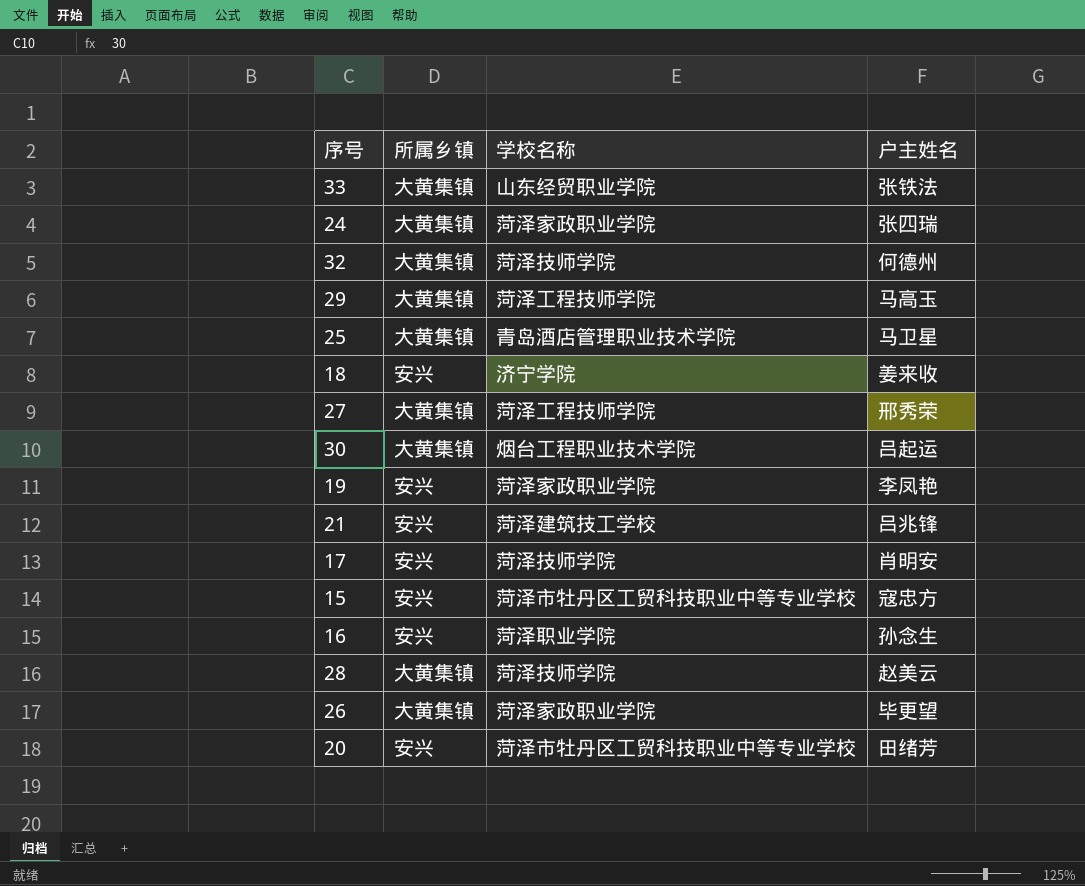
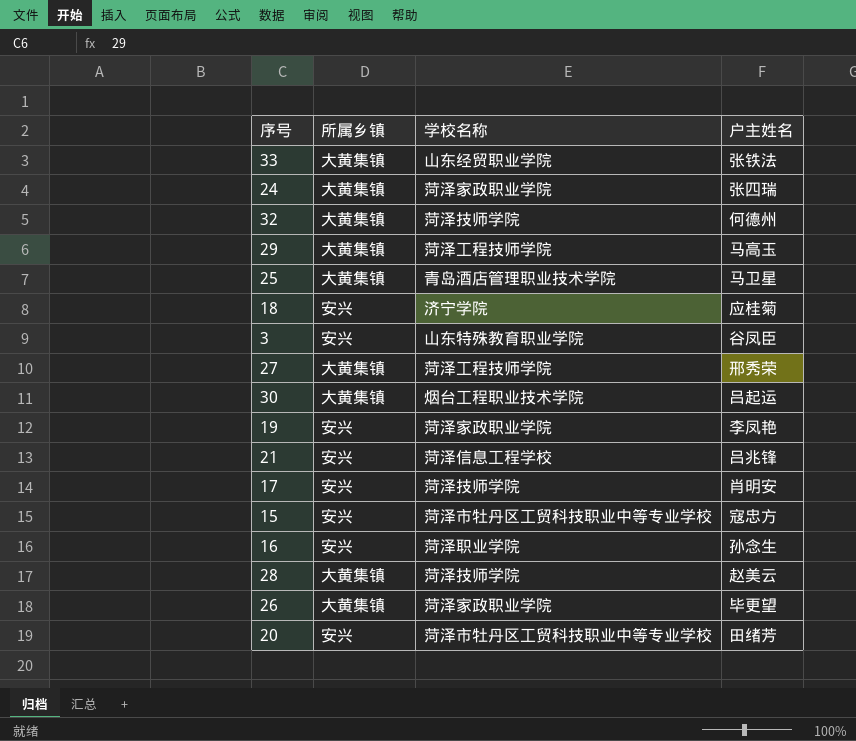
18 | 户主姓名: 姜来收 -> 应桂菊
row 3: none -> 安兴 | 山东特殊教育职业学院 | 谷凤臣
21 | 学校名称: 菏泽建筑技工学校 -> 菏泽信息工程学校

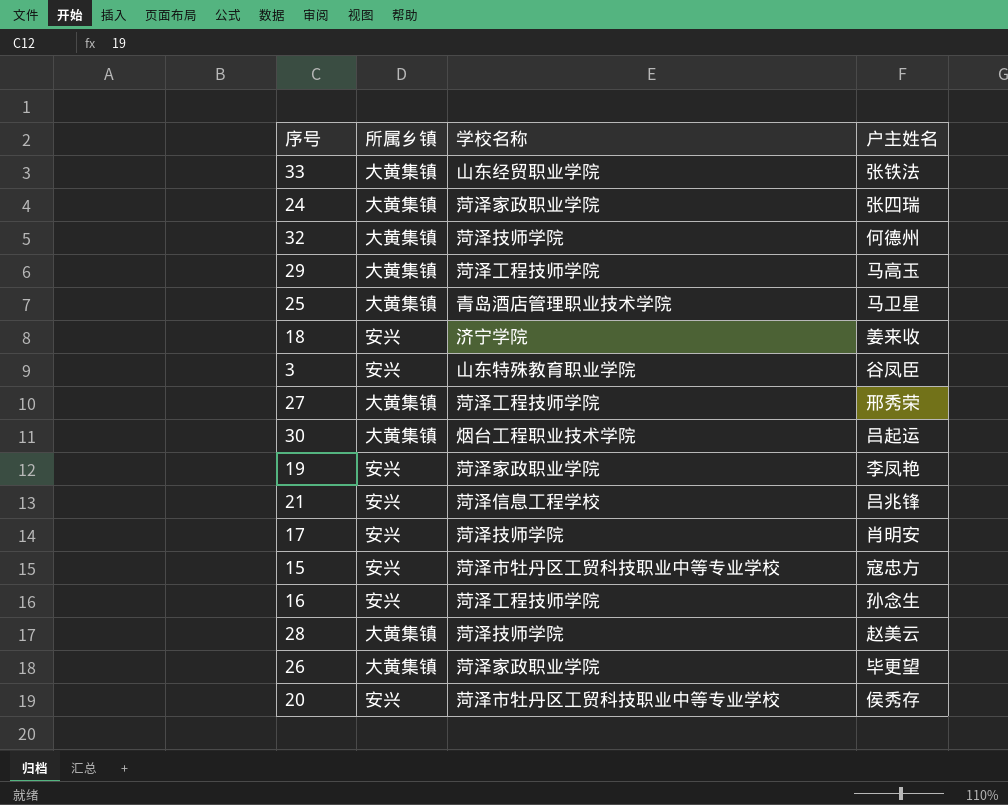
18 | 户主姓名: 应桂菊 -> 姜来收
16 | 学校名称: 菏泽职业学院 -> 菏泽工程技师学院
20 | 户主姓名: 田绪芳 -> 侯秀存

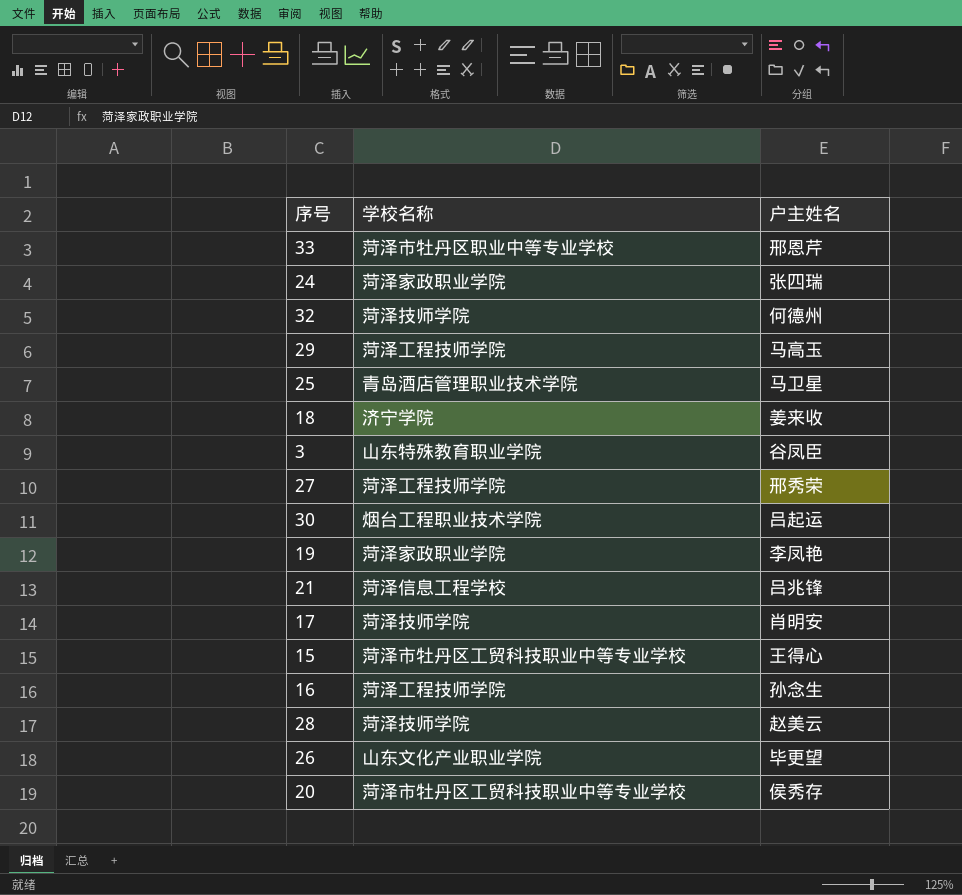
column 所属乡镇 | position: 2 -> none
33 | 学校名称: 山东经贸职业学院 -> 菏泽市牡丹区职业中等专业学校
33 | 户主姓名: 张铁法 -> 邢恩芹
15 | 户主姓名: 寇忠方 -> 王得心
26 | 学校名称: 菏泽家政职业学院 -> 山东文化产业职业学院

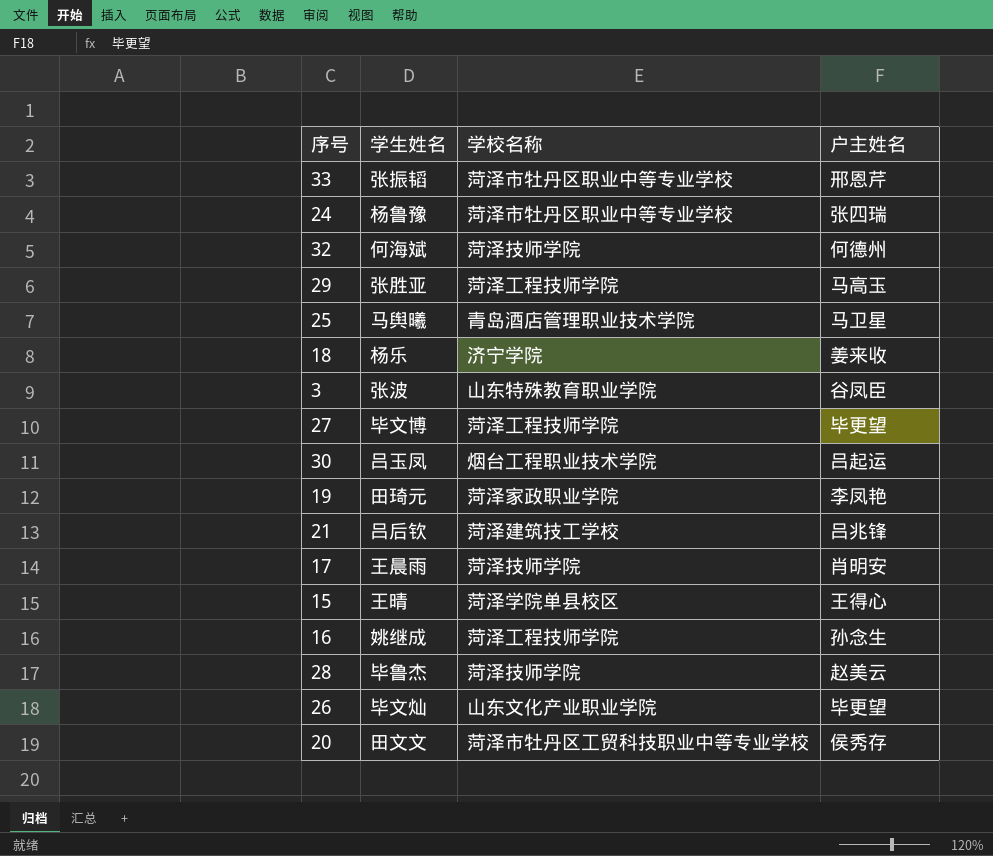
column 学生姓名 | position: none -> 2
24 | 学校名称: 菏泽家政职业学院 -> 菏泽市牡丹区职业中等专业学校
27 | 户主姓名: 邢秀荣 -> 毕更望
21 | 学校名称: 菏泽信息工程学校 -> 菏泽建筑技工学校
15 | 学校名称: 菏泽市牡丹区工贸科技职业中等专业学校 -> 菏泽学院单县校区

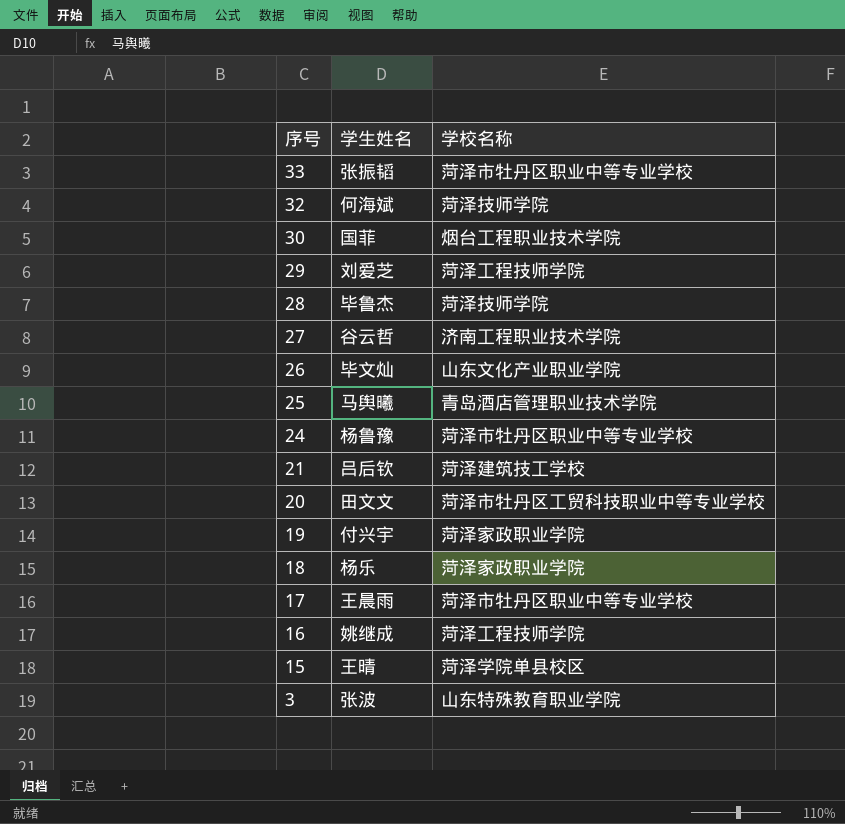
row order: none -> 序号 descending
column 户主姓名 | position: 4 -> none
30 | 学生姓名: 吕玉凤 -> 国菲
29 | 学生姓名: 张胜亚 -> 刘爱芝
27 | 学生姓名: 毕文博 -> 谷云哲
27 | 学校名称: 菏泽工程技师学院 -> 济南工程职业技术学院
19 | 学生姓名: 田琦元 -> 付兴宇
18 | 学校名称: 济宁学院 -> 菏泽家政职业学院
17 | 学校名称: 菏泽技师学院 -> 菏泽市牡丹区职业中等专业学校

